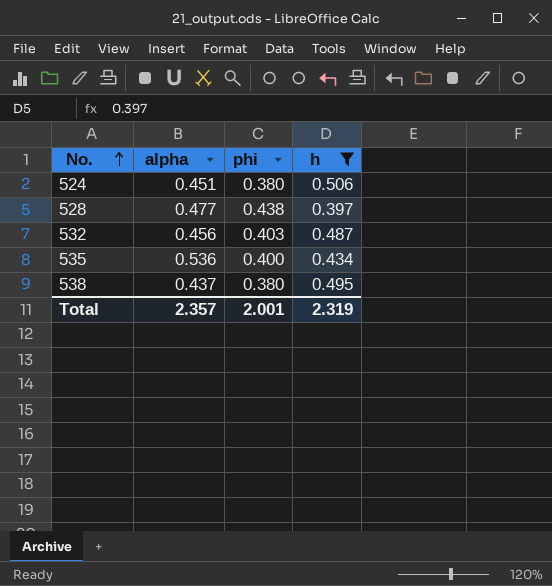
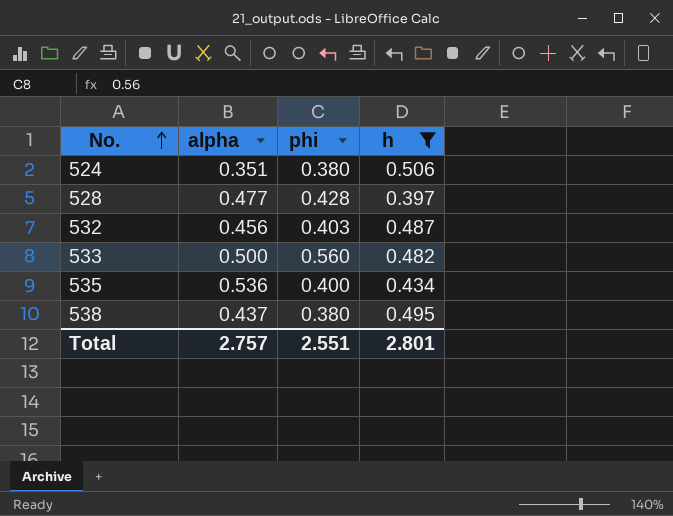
524 | alpha: 0.451 -> 0.351
528 | phi: 0.438 -> 0.428
row 533: none -> 0.500 | 0.560 | 0.482
Total | alpha: 2.357 -> 2.757
Total | phi: 2.001 -> 2.551
Total | h: 2.319 -> 2.801

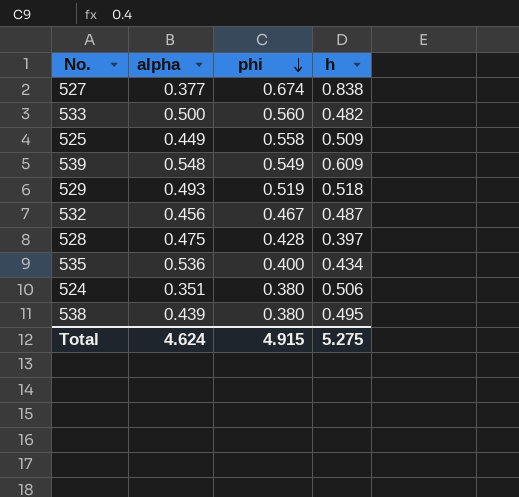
filter: h <= 0.506 -> none
row order: No. ascending -> phi descending
532 | phi: 0.403 -> 0.467
528 | alpha: 0.477 -> 0.475
538 | alpha: 0.437 -> 0.439
Total | alpha: 2.757 -> 4.624
Total | phi: 2.551 -> 4.915
Total | h: 2.801 -> 5.275

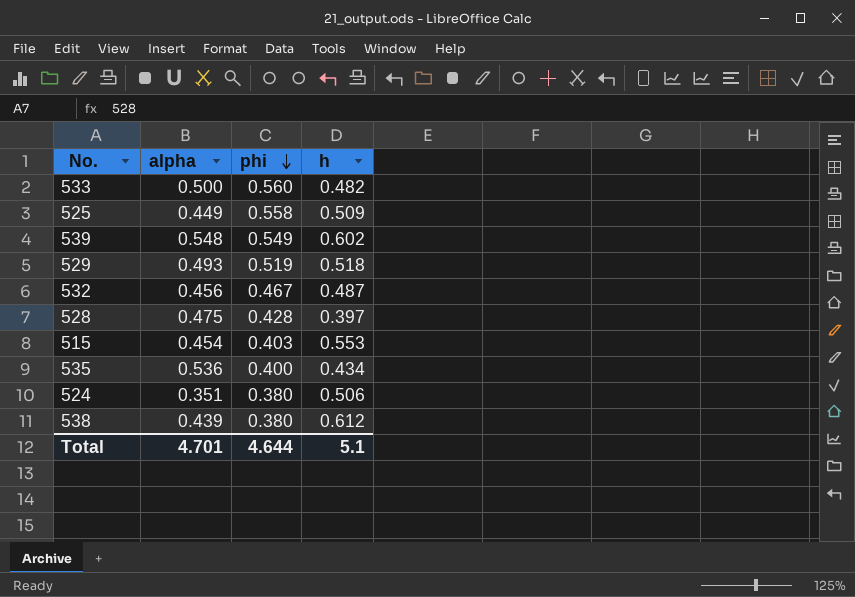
row 527: 0.377 | 0.674 | 0.838 -> none
539 | h: 0.609 -> 0.602
row 515: none -> 0.454 | 0.403 | 0.553
538 | h: 0.495 -> 0.612
Total | alpha: 4.624 -> 4.701
Total | phi: 4.915 -> 4.644
Total | h: 5.275 -> 5.1

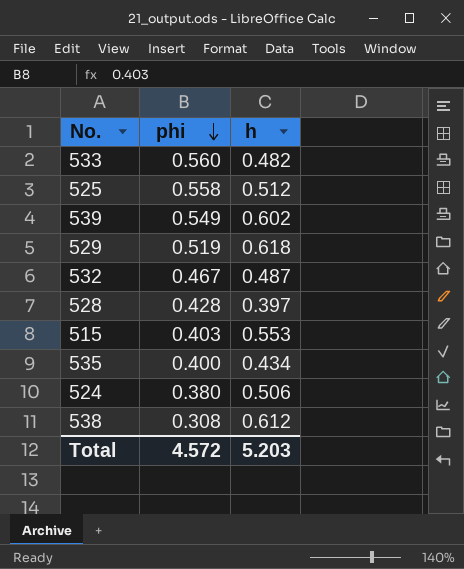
column alpha | position: 2 -> none
525 | h: 0.509 -> 0.512
529 | h: 0.518 -> 0.618
538 | phi: 0.380 -> 0.308
Total | phi: 4.644 -> 4.572
Total | h: 5.1 -> 5.203

